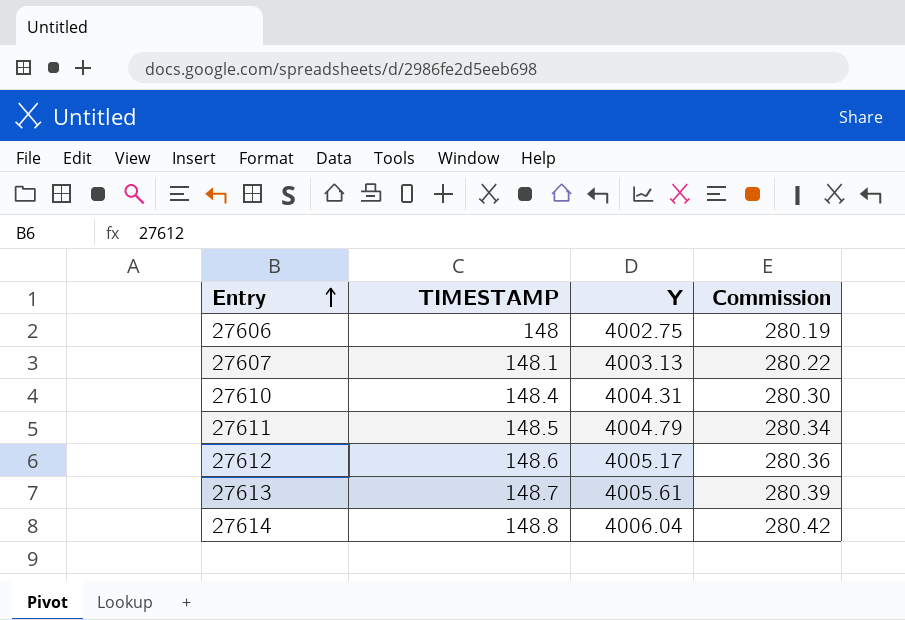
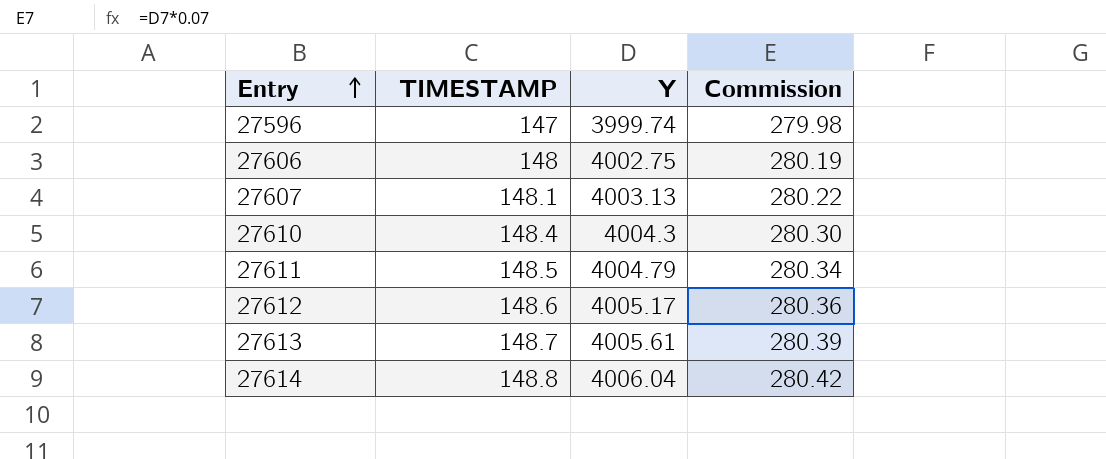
row 27596: none -> 147 | 3999.74 | 279.98
27610 | Y: 4004.31 -> 4004.3

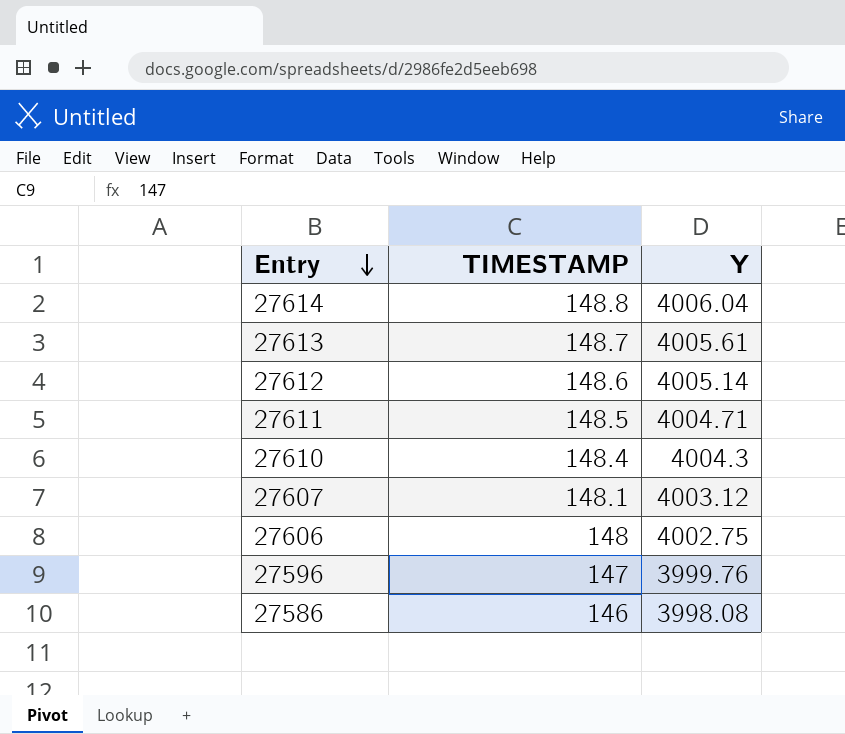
row order: Entry ascending -> Entry descending
column Commission | formula: [Y] * 0.07 -> none
27612 | Y: 4005.17 -> 4005.14
27611 | Y: 4004.79 -> 4004.71
27607 | Y: 4003.13 -> 4003.12
27596 | Y: 3999.74 -> 3999.76
row 27586: none -> 146 | 3998.08

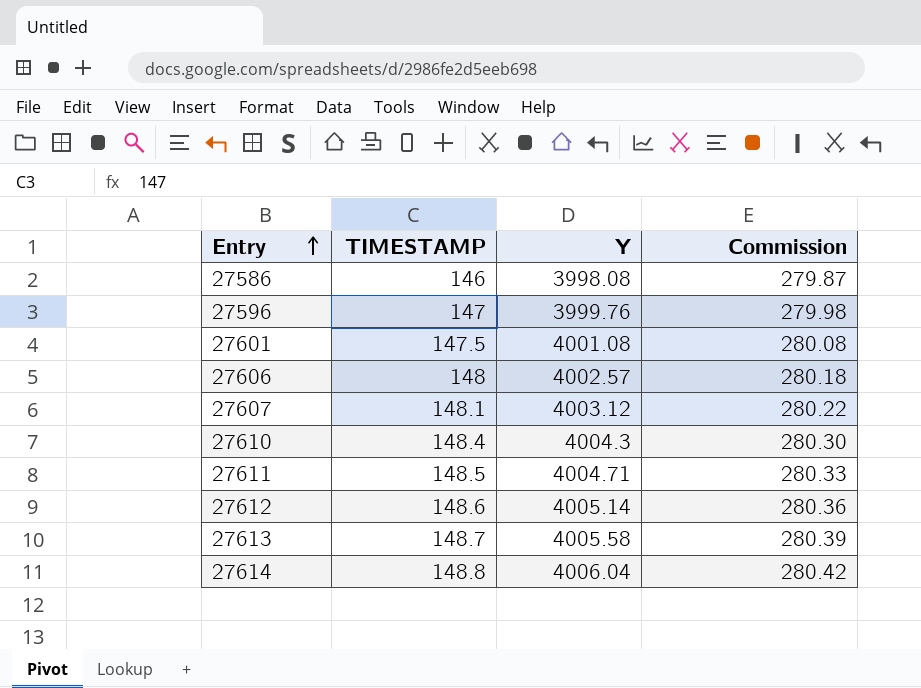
row order: Entry descending -> Entry ascending
column Commission | formula: none -> [Y] * 0.07
row 27601: none -> 147.5 | 4001.08 | 280.08
27606 | Y: 4002.75 -> 4002.57
27613 | Y: 4005.61 -> 4005.58

